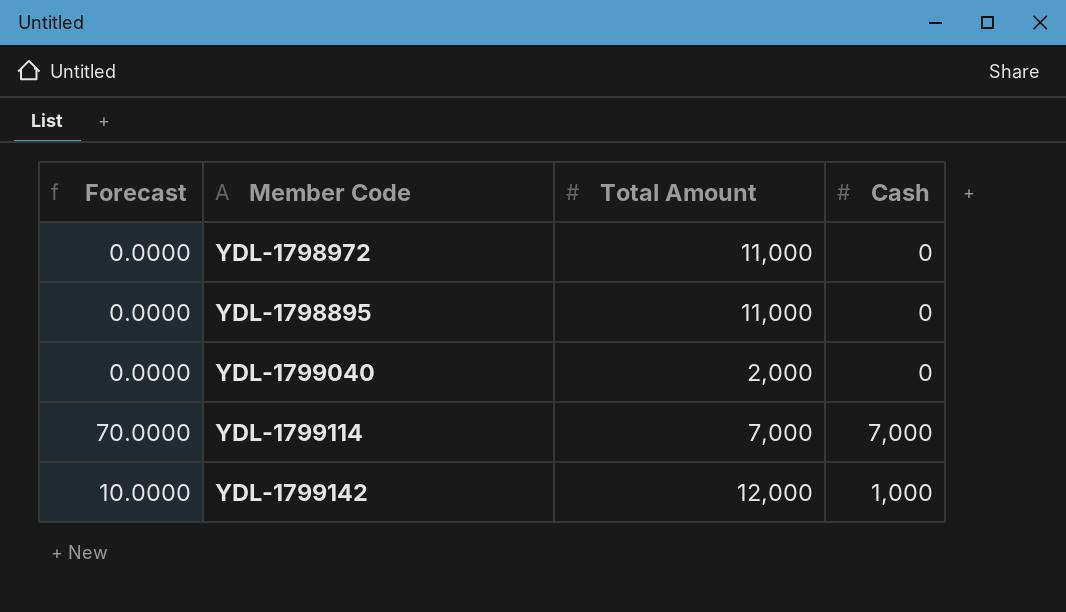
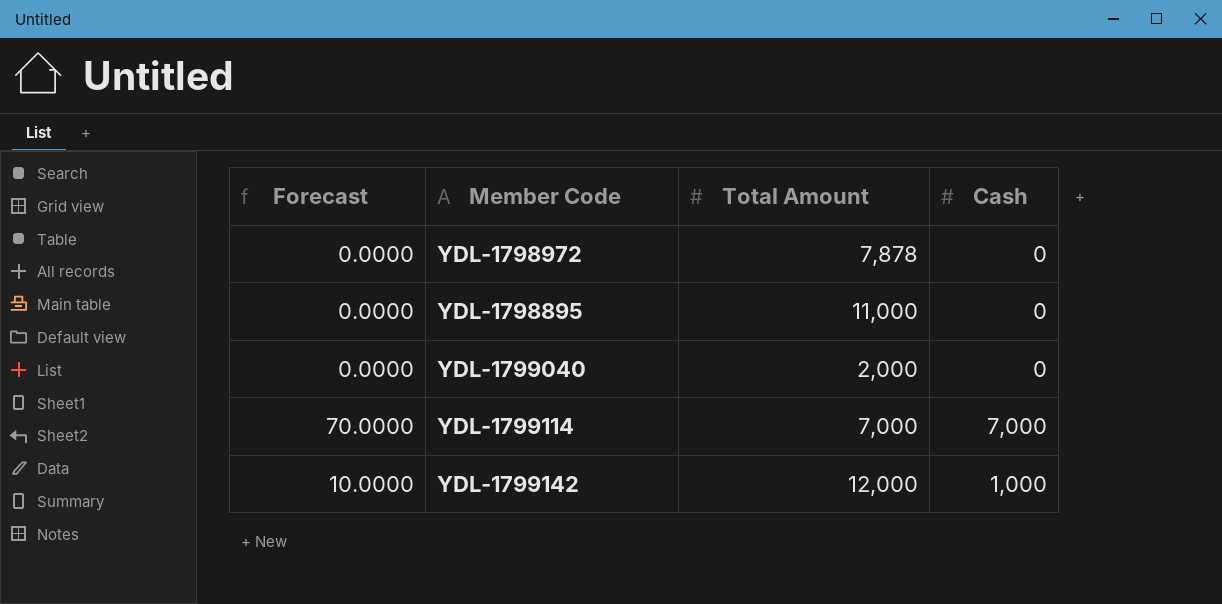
YDL-1798972 | Total Amount: 11,000 -> 7,878

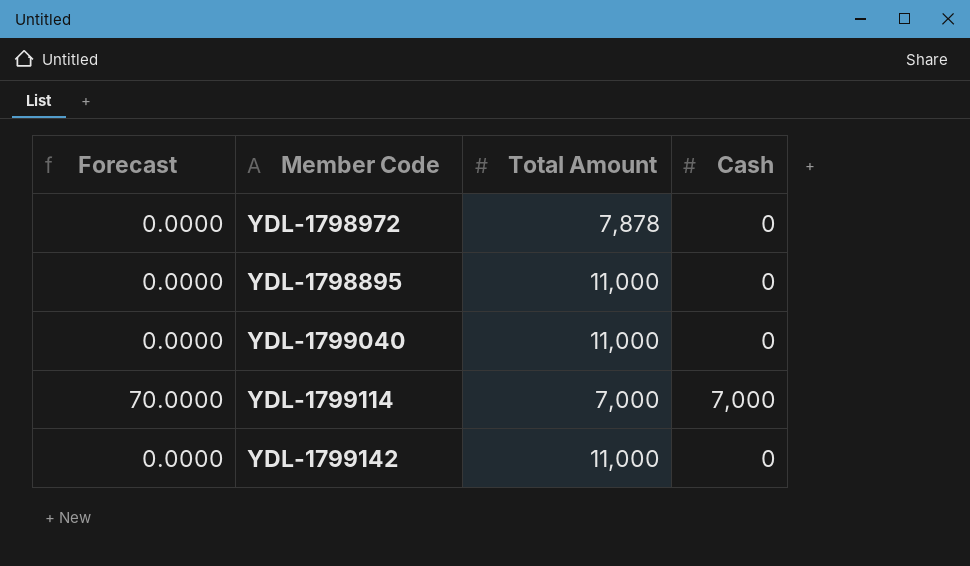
YDL-1799040 | Total Amount: 2,000 -> 11,000
YDL-1799142 | Forecast: 10.0000 -> 0.0000
YDL-1799142 | Total Amount: 12,000 -> 11,000
YDL-1799142 | Cash: 1,000 -> 0

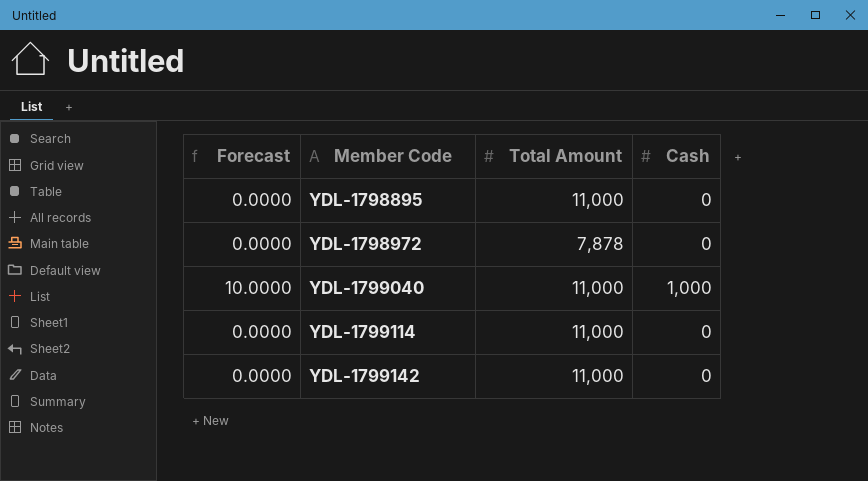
row order: none -> Member Code ascending
YDL-1799040 | Forecast: 0.0000 -> 10.0000
YDL-1799040 | Cash: 0 -> 1,000
YDL-1799114 | Forecast: 70.0000 -> 0.0000
YDL-1799114 | Total Amount: 7,000 -> 11,000
YDL-1799114 | Cash: 7,000 -> 0

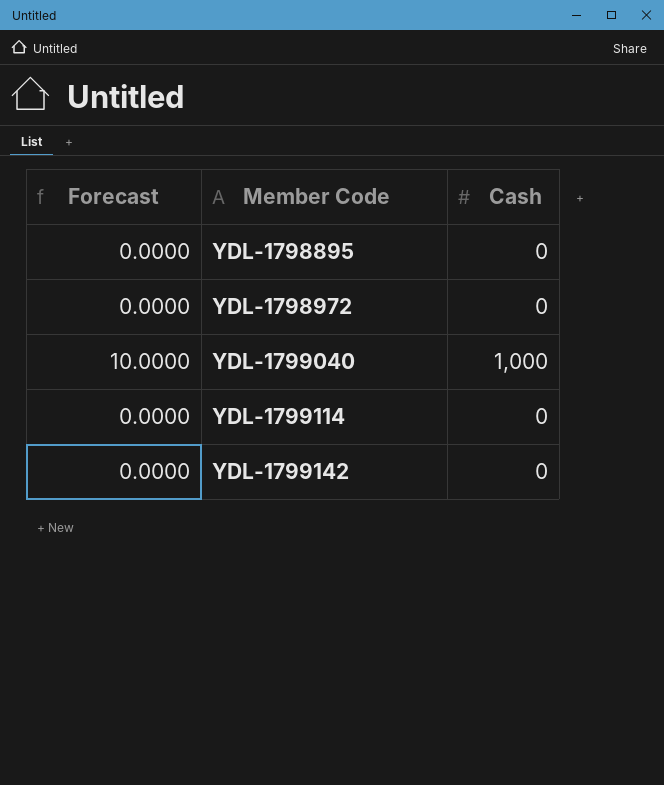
column Total Amount | position: 3 -> none

